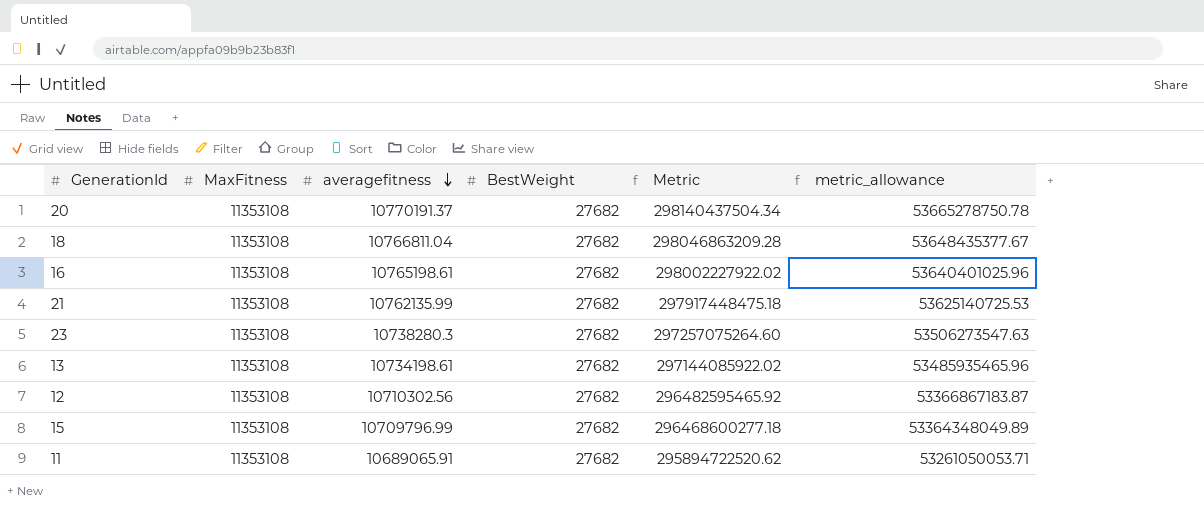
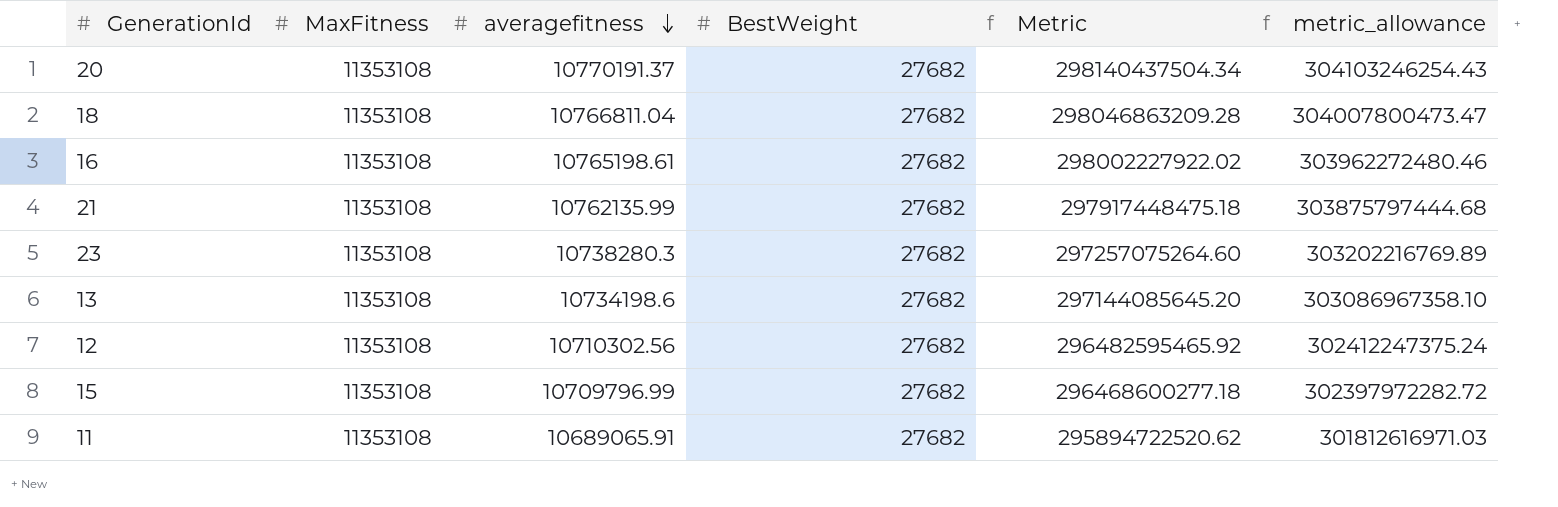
column metric_allowance | formula: [Metric] * 0.18 -> [Metric] * 1.02
13 | averagefitness: 10734198.61 -> 10734198.6
13 | Metric: 297144085922.02 -> 297144085645.20

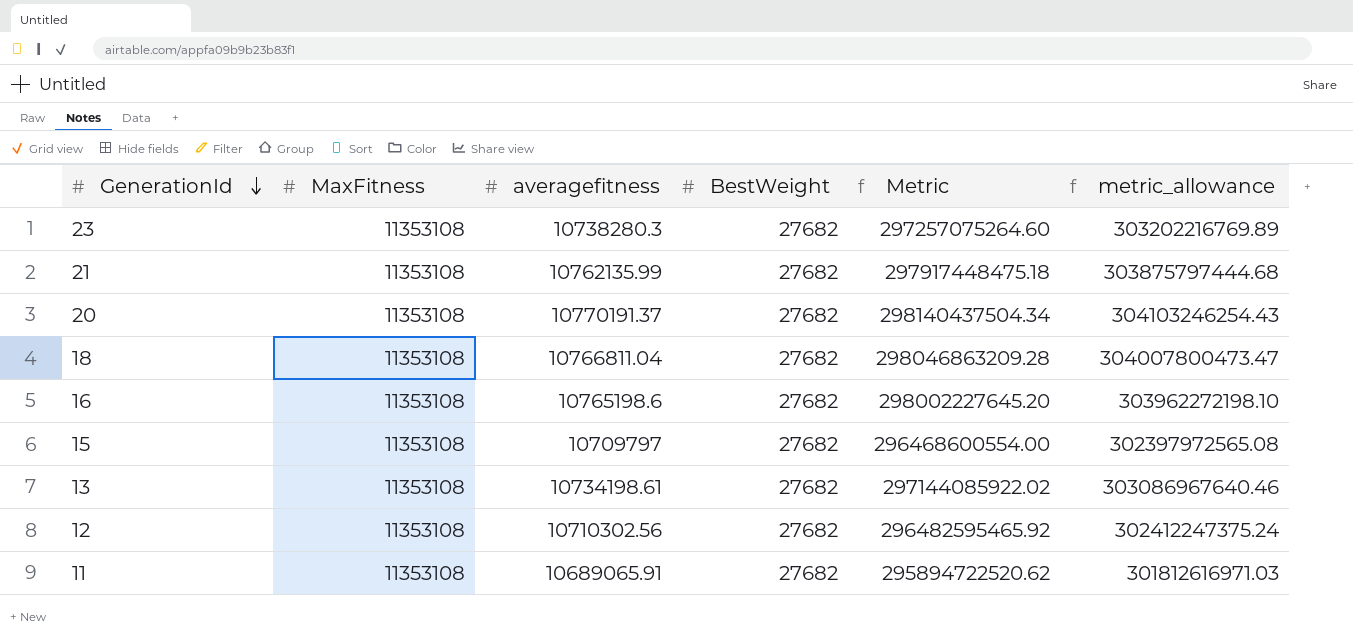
row order: averagefitness descending -> GenerationId descending
16 | averagefitness: 10765198.61 -> 10765198.6
16 | Metric: 298002227922.02 -> 298002227645.20
16 | metric_allowance: 303962272480.46 -> 303962272198.10
15 | averagefitness: 10709796.99 -> 10709797
15 | Metric: 296468600277.18 -> 296468600554.00
15 | metric_allowance: 302397972282.72 -> 302397972565.08
13 | averagefitness: 10734198.6 -> 10734198.61
13 | Metric: 297144085645.20 -> 297144085922.02
13 | metric_allowance: 303086967358.10 -> 303086967640.46

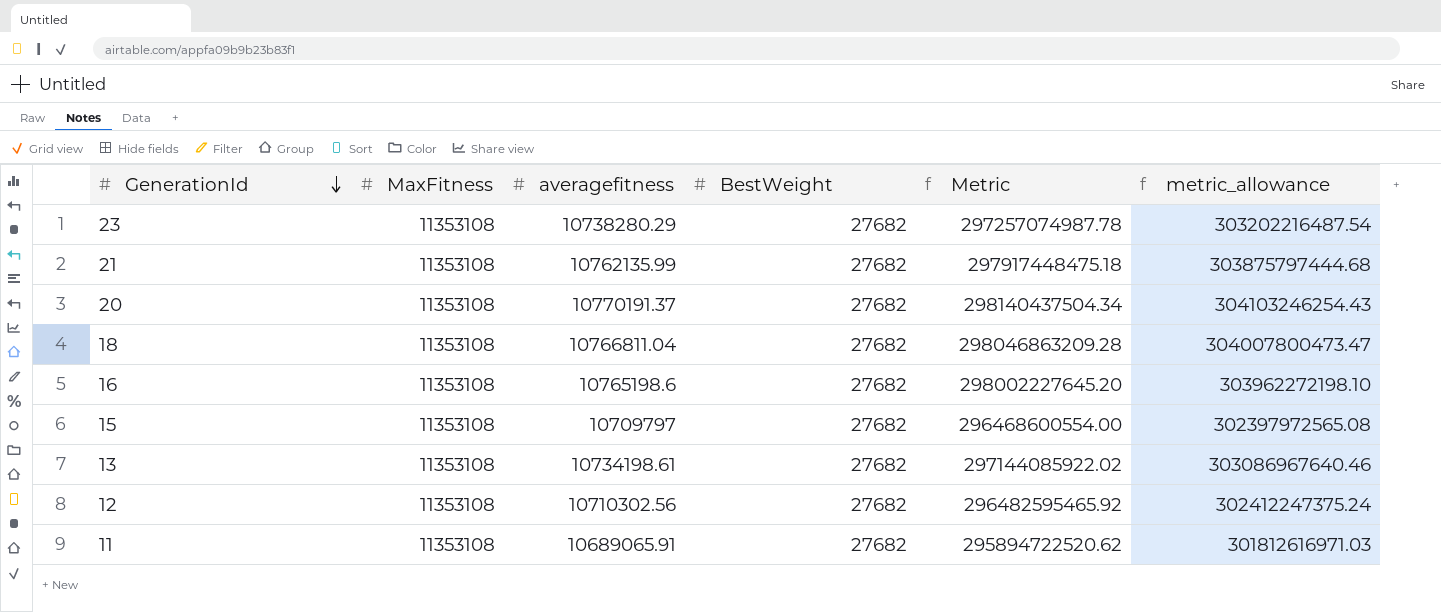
23 | averagefitness: 10738280.3 -> 10738280.29
23 | Metric: 297257075264.60 -> 297257074987.78
23 | metric_allowance: 303202216769.89 -> 303202216487.54

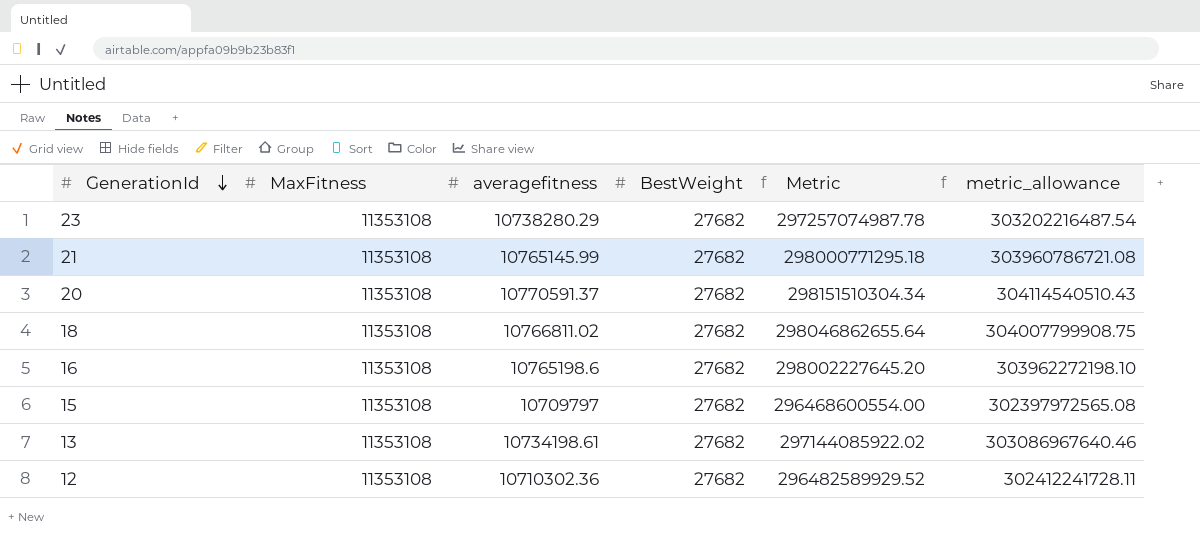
row 11: 11353108 | 10689065.91 | 27682 | 295894722520.62 | 301812616971.03 -> none
21 | averagefitness: 10762135.99 -> 10765145.99
21 | Metric: 297917448475.18 -> 298000771295.18
21 | metric_allowance: 303875797444.68 -> 303960786721.08
20 | averagefitness: 10770191.37 -> 10770591.37
20 | Metric: 298140437504.34 -> 298151510304.34
20 | metric_allowance: 304103246254.43 -> 304114540510.43
18 | averagefitness: 10766811.04 -> 10766811.02
18 | Metric: 298046863209.28 -> 298046862655.64
18 | metric_allowance: 304007800473.47 -> 304007799908.75
12 | averagefitness: 10710302.56 -> 10710302.36
12 | Metric: 296482595465.92 -> 296482589929.52
12 | metric_allowance: 302412247375.24 -> 302412241728.11

